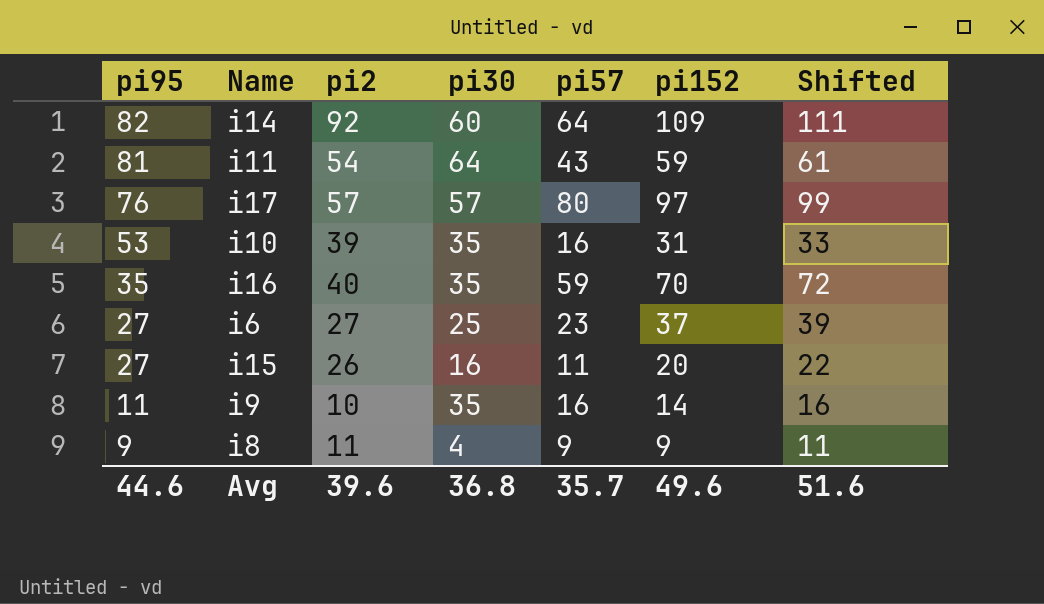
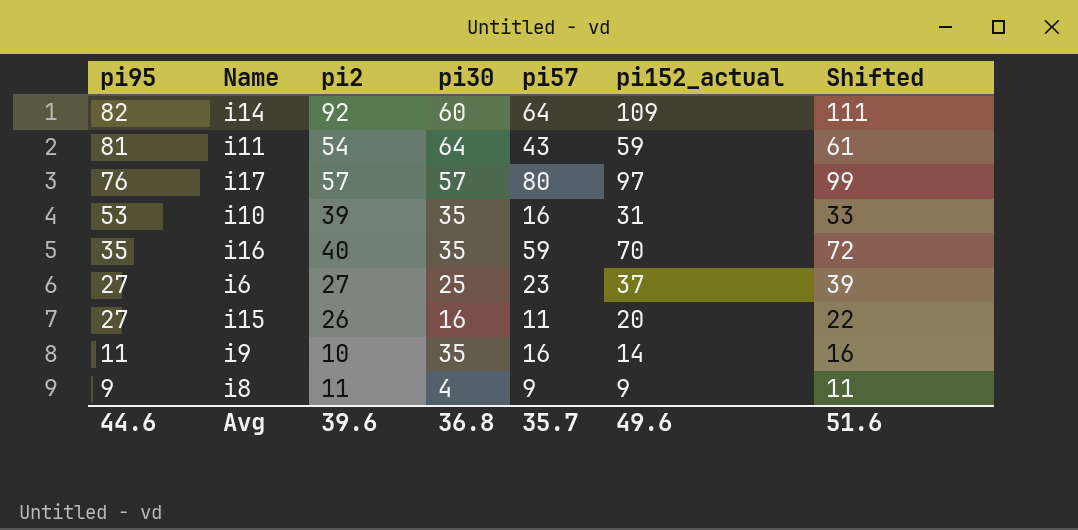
column name: pi152 -> pi152_actual

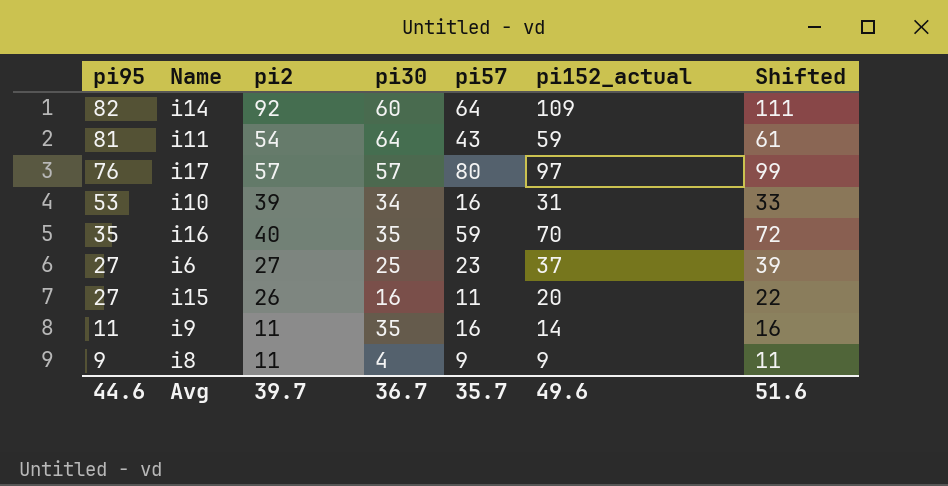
i10 | pi30: 35 -> 34
i9 | pi2: 10 -> 11
Avg | pi2: 39.6 -> 39.7
Avg | pi30: 36.8 -> 36.7

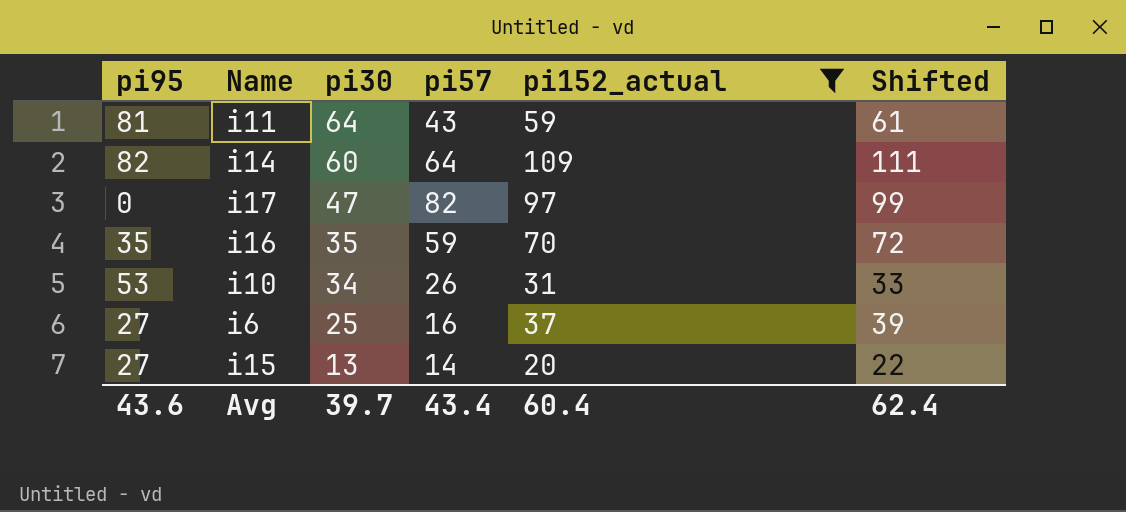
filter: none -> pi152_actual >= 20
row order: pi95 descending -> pi30 descending
column pi2 | position: 3 -> none
i17 | pi95: 76 -> 0
i17 | pi30: 57 -> 47
i17 | pi57: 80 -> 82
i10 | pi57: 16 -> 26
i6 | pi57: 23 -> 16
i15 | pi30: 16 -> 13
i15 | pi57: 11 -> 14
Avg | pi95: 44.6 -> 43.6
Avg | pi30: 36.7 -> 39.7
Avg | pi57: 35.7 -> 43.4
Avg | pi152_actual: 49.6 -> 60.4
Avg | Shifted: 51.6 -> 62.4

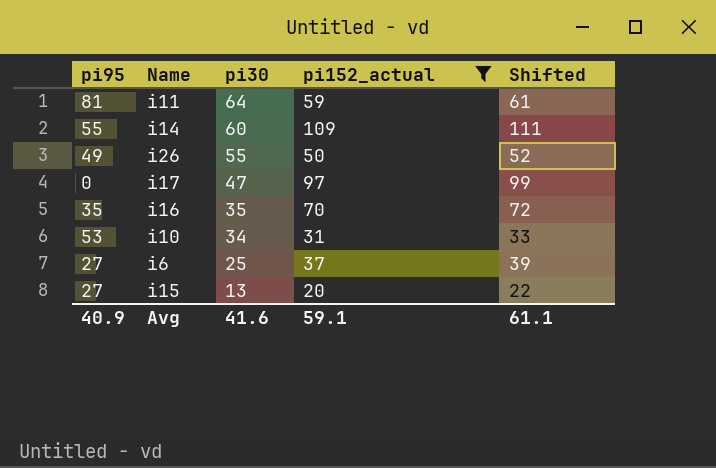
column pi57 | position: 4 -> none
i14 | pi95: 82 -> 55
row i26: none -> 49 | 55 | 50 | 52
Avg | pi95: 43.6 -> 40.9
Avg | pi30: 39.7 -> 41.6
Avg | pi152_actual: 60.4 -> 59.1
Avg | Shifted: 62.4 -> 61.1

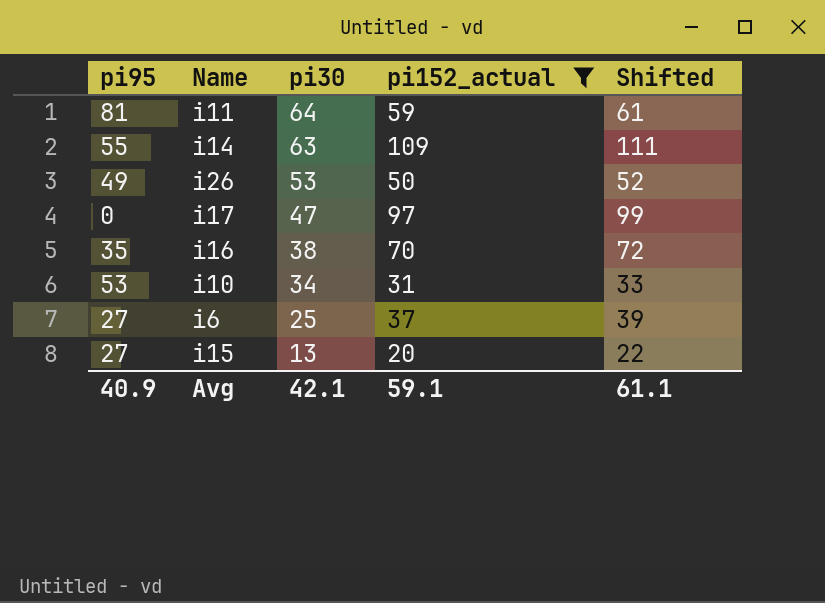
i14 | pi30: 60 -> 63
i26 | pi30: 55 -> 53
i16 | pi30: 35 -> 38
Avg | pi30: 41.6 -> 42.1

